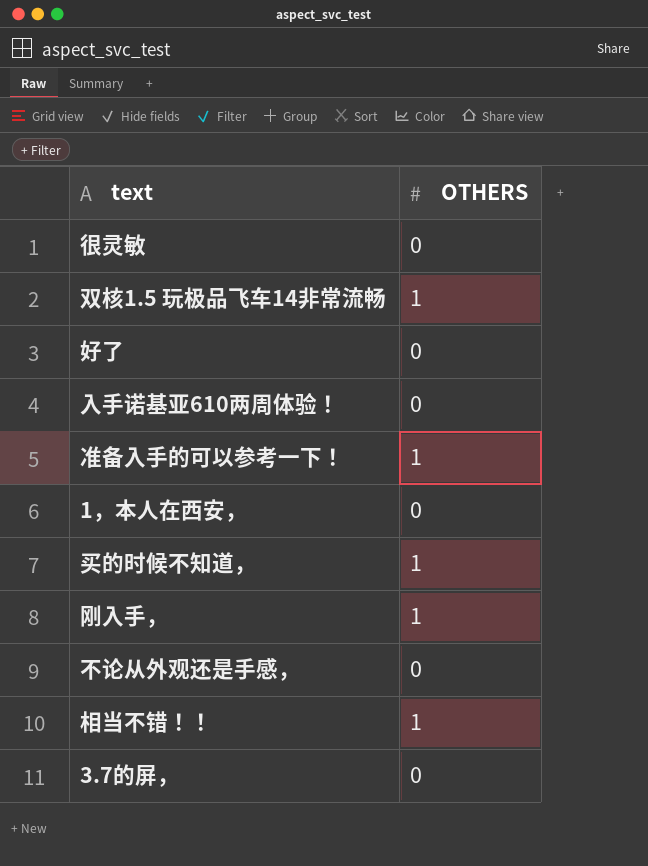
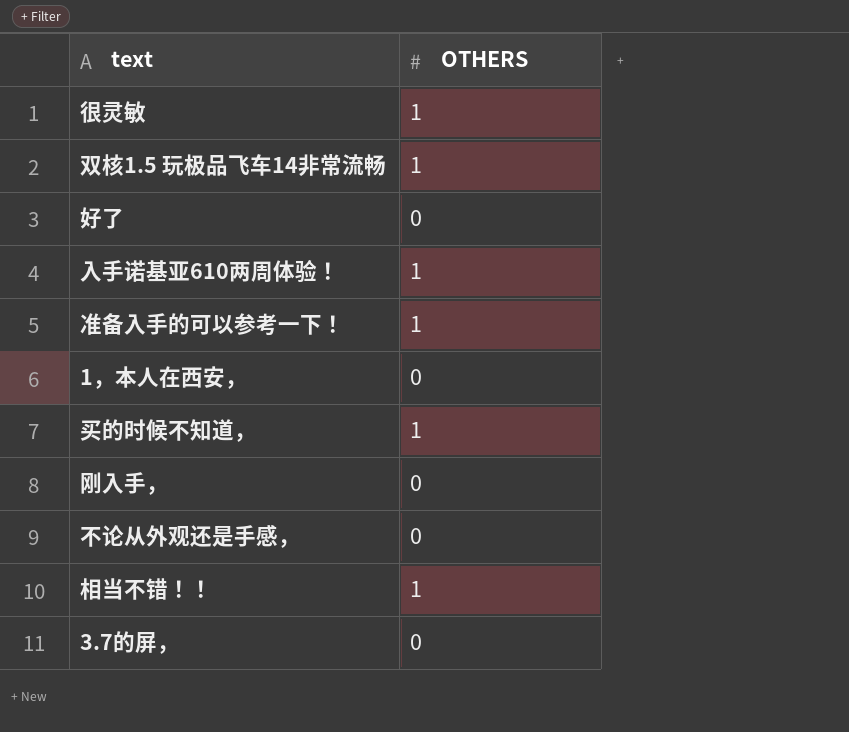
很灵敏 | OTHERS: 0 -> 1
入手诺基亚610两周体验！ | OTHERS: 0 -> 1
刚入手， | OTHERS: 1 -> 0

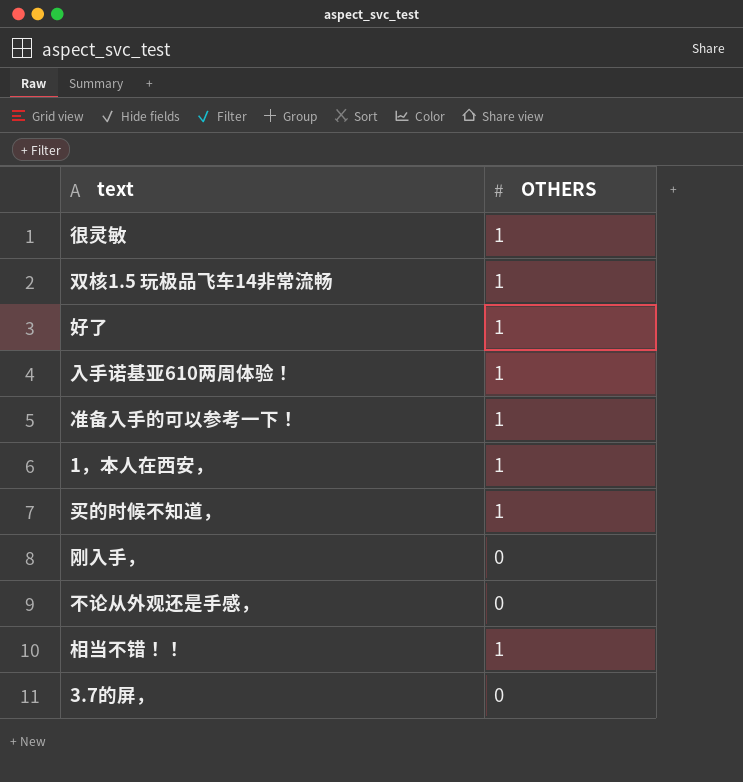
好了 | OTHERS: 0 -> 1
1，本人在西安， | OTHERS: 0 -> 1

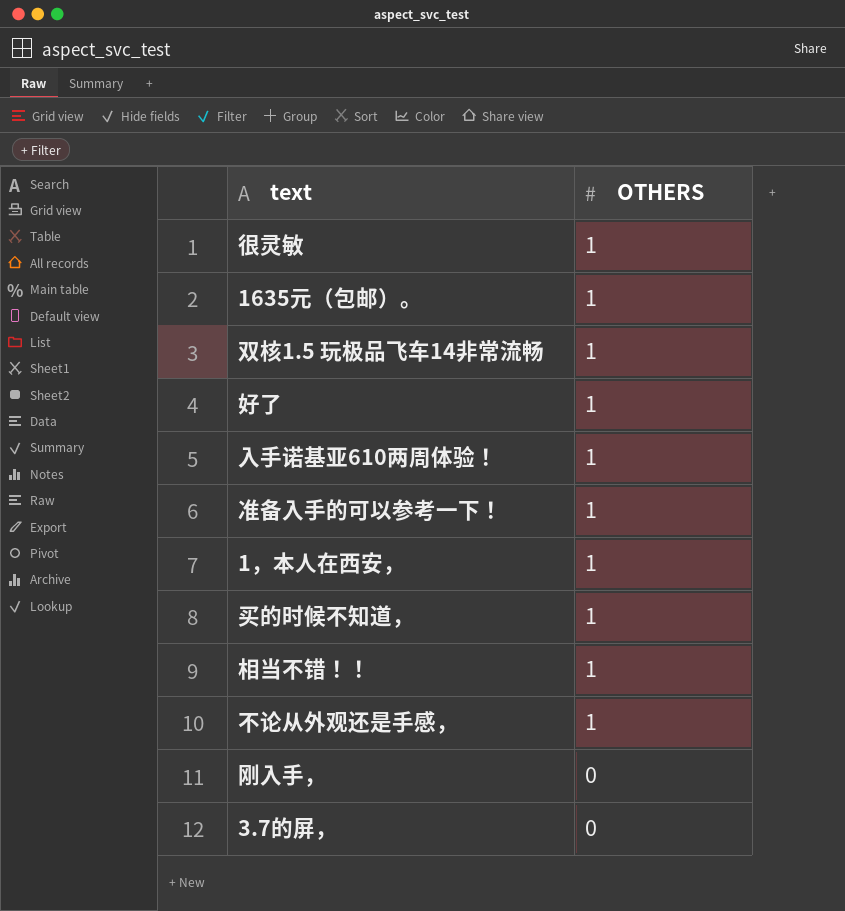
row order: none -> OTHERS descending
row 1635元（包邮）。: none -> 1
不论从外观还是手感， | OTHERS: 0 -> 1

